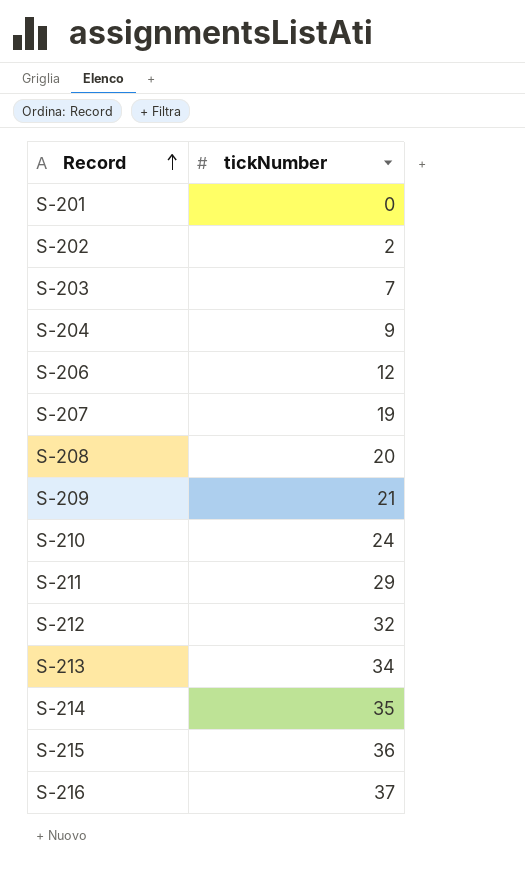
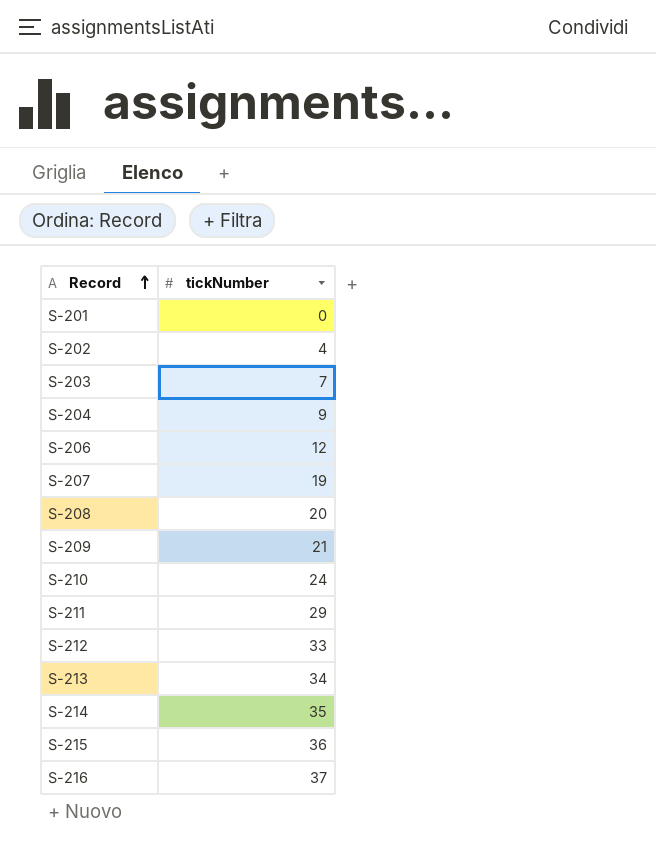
S-202 | tickNumber: 2 -> 4
S-212 | tickNumber: 32 -> 33

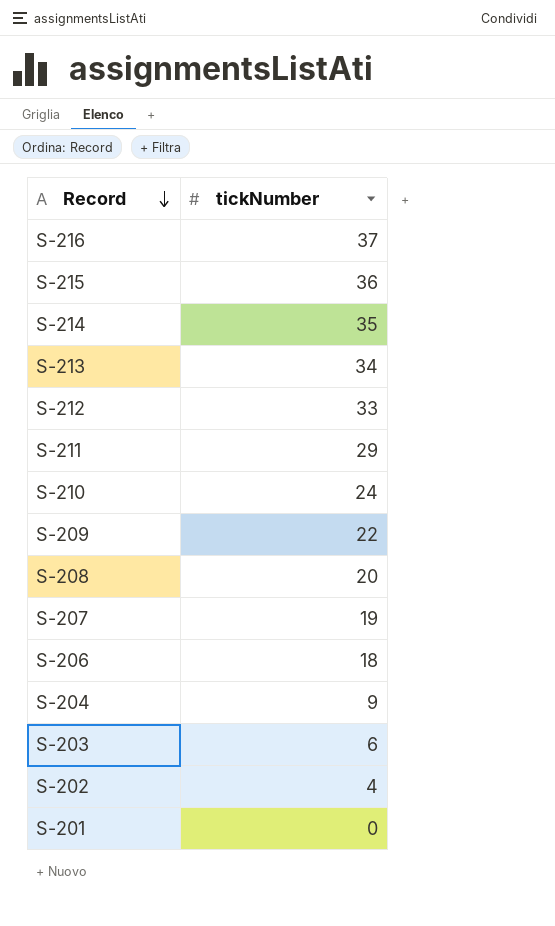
row order: Record ascending -> Record descending
S-209 | tickNumber: 21 -> 22
S-206 | tickNumber: 12 -> 18
S-203 | tickNumber: 7 -> 6

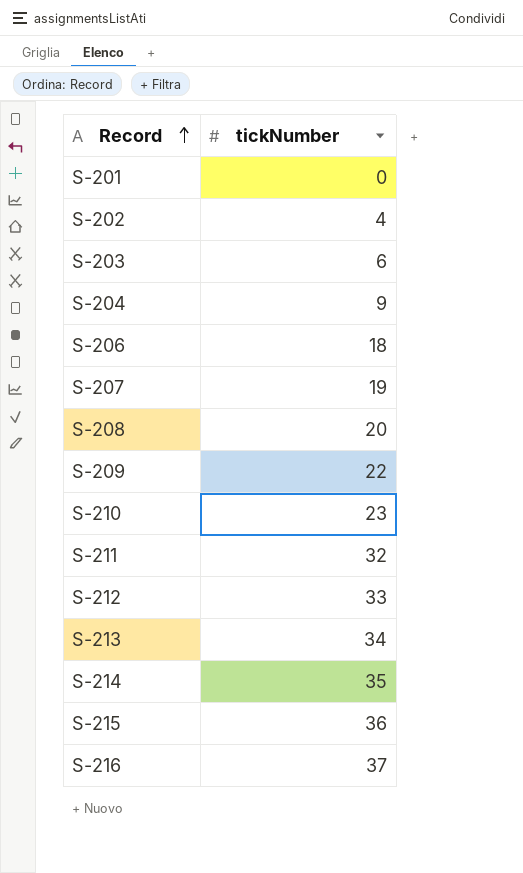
row order: Record descending -> Record ascending
S-210 | tickNumber: 24 -> 23
S-211 | tickNumber: 29 -> 32

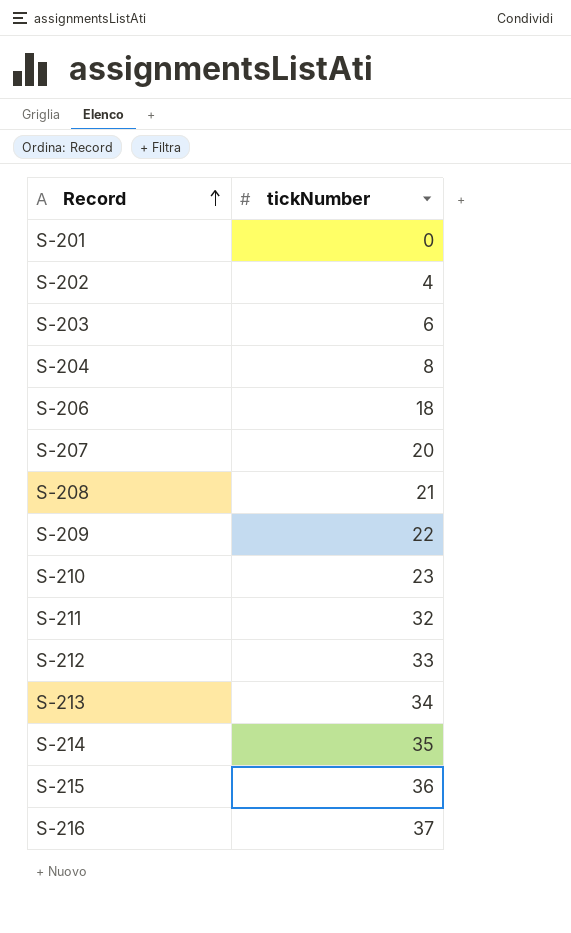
S-204 | tickNumber: 9 -> 8
S-207 | tickNumber: 19 -> 20
S-208 | tickNumber: 20 -> 21

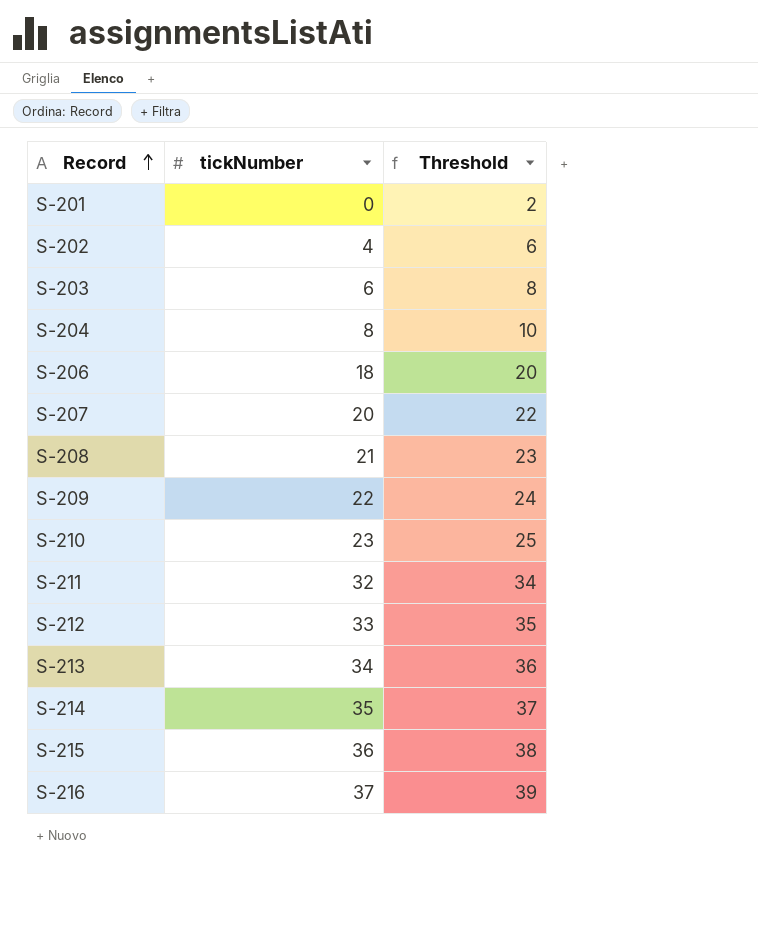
column Threshold | formula: none -> [tickNumber] + 2

